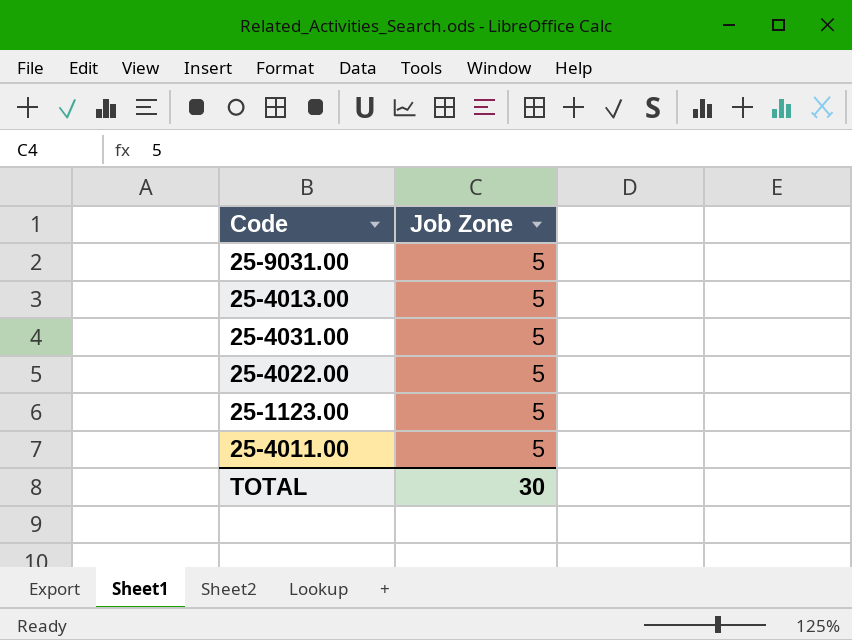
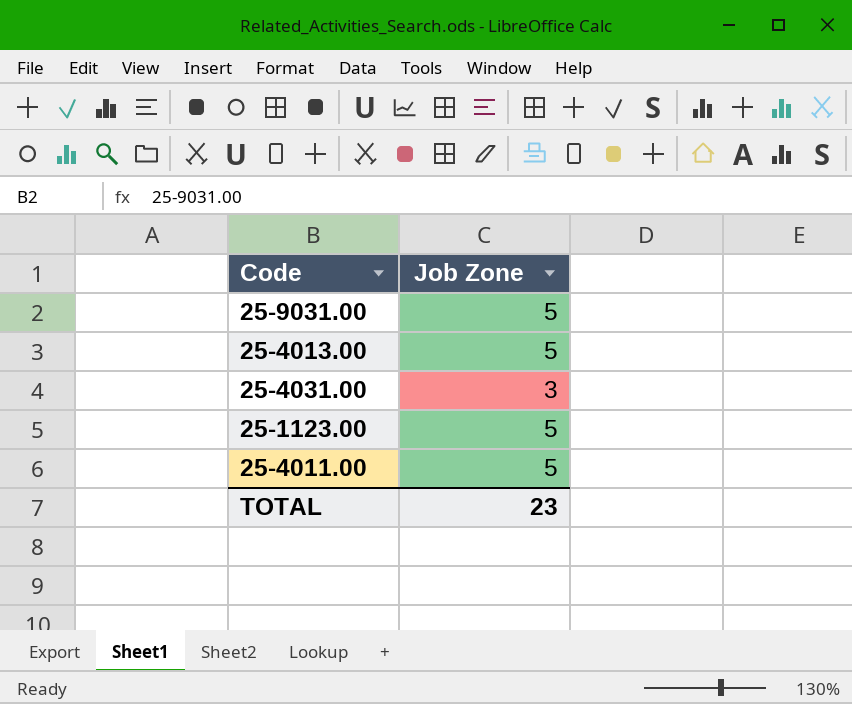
row 25-4022.00: 5 -> none
25-4031.00 | Job Zone: 5 -> 3
TOTAL | Job Zone: 30 -> 23

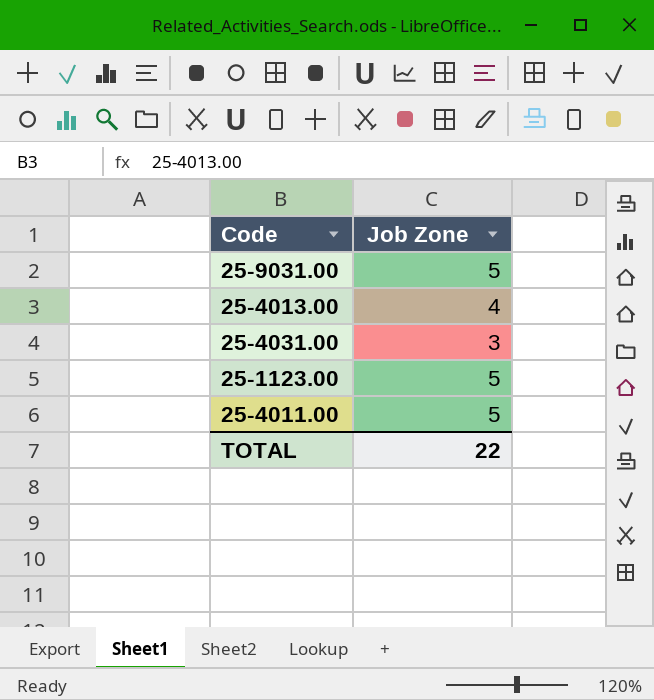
25-4013.00 | Job Zone: 5 -> 4
TOTAL | Job Zone: 23 -> 22

